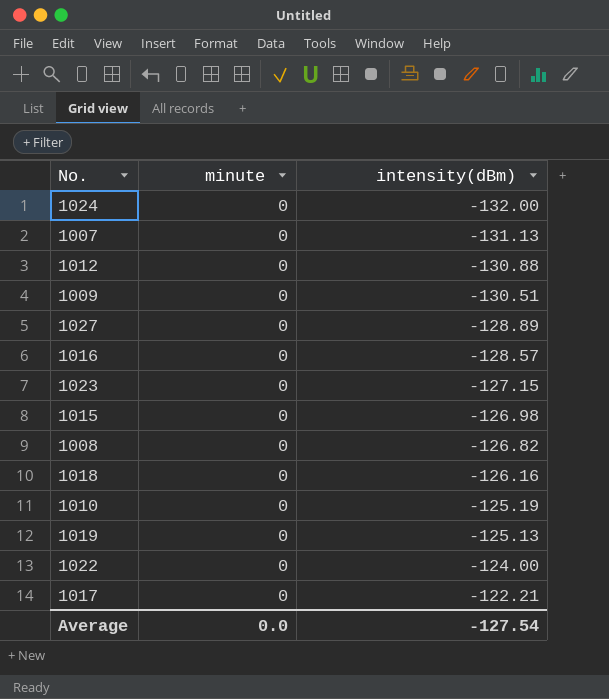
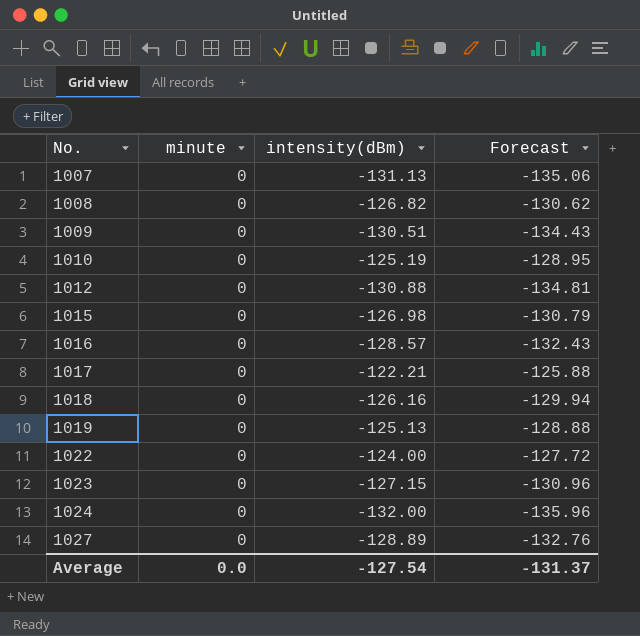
row order: intensity(dBm) ascending -> No. ascending
column Forecast | formula: none -> [intensity(dBm)] * 1.03

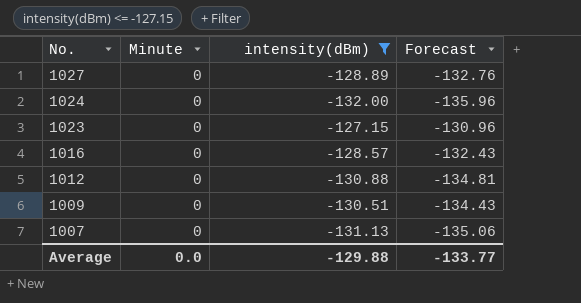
filter: none -> intensity(dBm) <= -127.15
row order: No. ascending -> No. descending
column name: minute -> Minute
Average | intensity(dBm): -127.54 -> -129.88
Average | Forecast: -131.37 -> -133.77

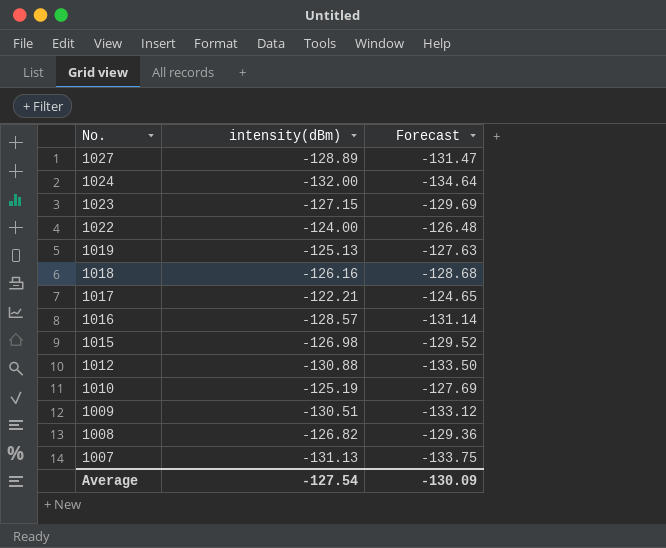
filter: intensity(dBm) <= -127.15 -> none
column Minute | position: 2 -> none
column Forecast | formula: [intensity(dBm)] * 1.03 -> [intensity(dBm)] * 1.02
Average | intensity(dBm): -129.88 -> -127.54
Average | Forecast: -133.77 -> -130.09

